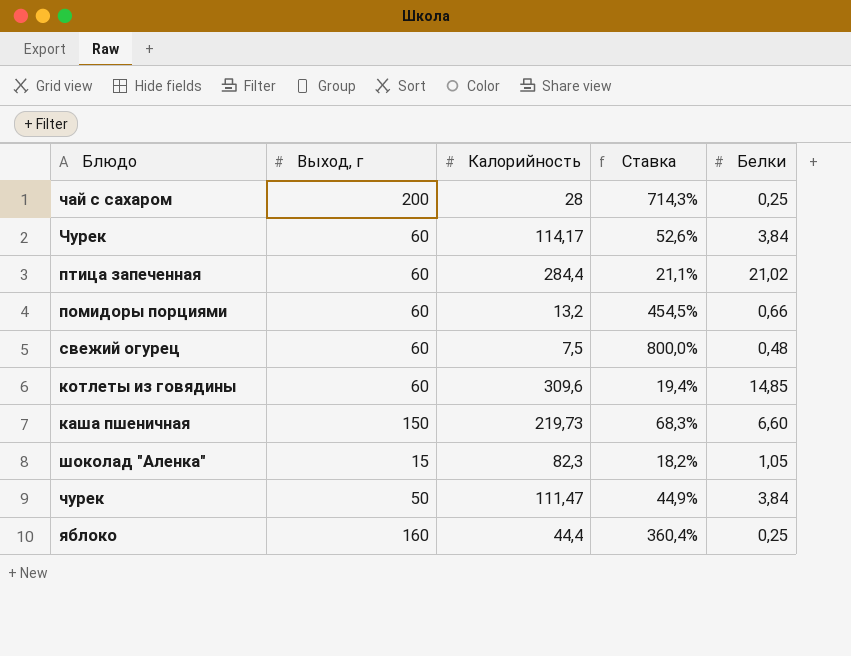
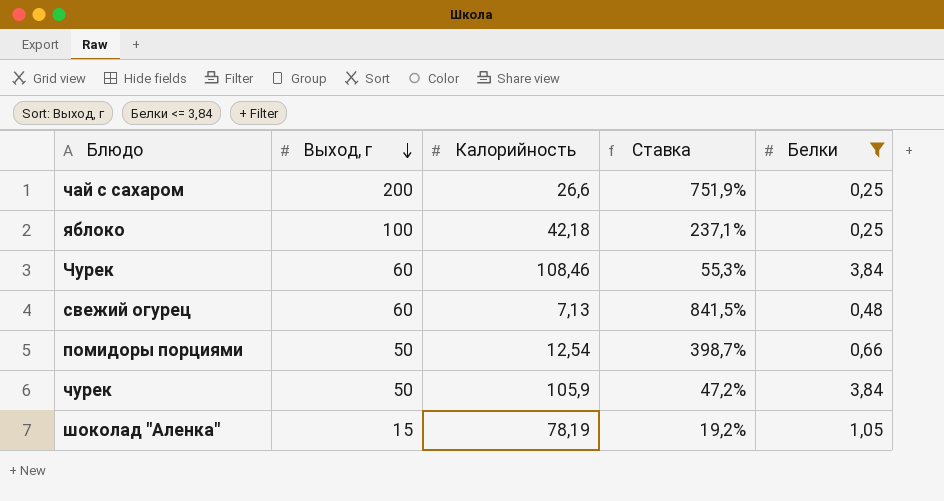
filter: none -> Белки <= 3,84
row order: none -> Выход, г descending
чай с сахаром | Калорийность: 28 -> 26,6
чай с сахаром | Ставка: 714,3% -> 751,9%
яблоко | Выход, г: 160 -> 100
яблоко | Калорийность: 44,4 -> 42,18
яблоко | Ставка: 360,4% -> 237,1%
Чурек | Калорийность: 114,17 -> 108,46
Чурек | Ставка: 52,6% -> 55,3%
свежий огурец | Калорийность: 7,5 -> 7,13
свежий огурец | Ставка: 800,0% -> 841,5%
помидоры порциями | Выход, г: 60 -> 50
помидоры порциями | Калорийность: 13,2 -> 12,54
помидоры порциями | Ставка: 454,5% -> 398,7%
чурек | Калорийность: 111,47 -> 105,9
чурек | Ставка: 44,9% -> 47,2%
шоколад "Аленка" | Калорийность: 82,3 -> 78,19
шоколад "Аленка" | Ставка: 18,2% -> 19,2%

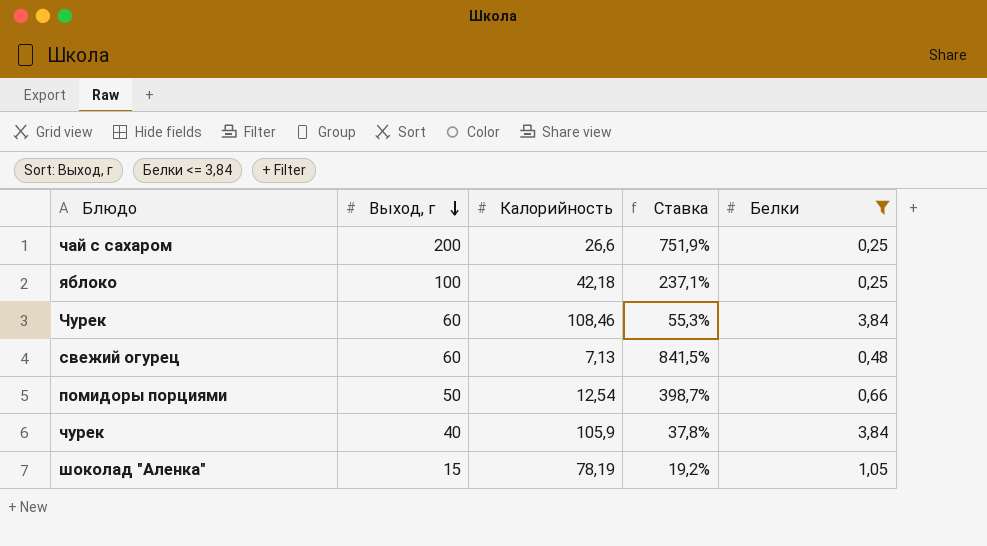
чурек | Выход, г: 50 -> 40
чурек | Ставка: 47,2% -> 37,8%

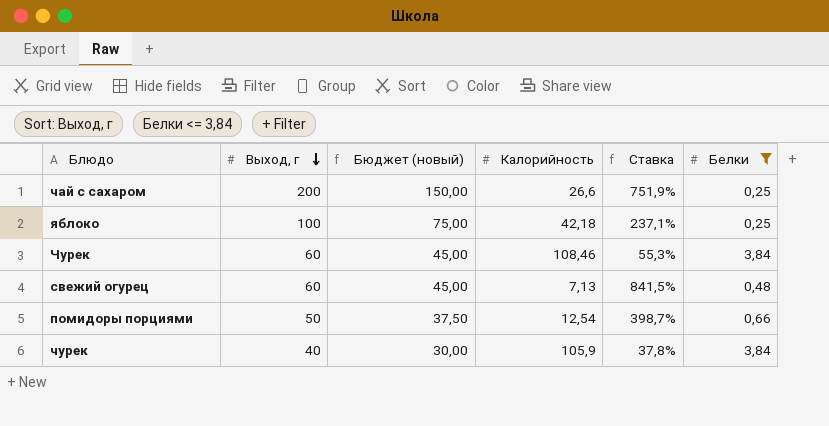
column Бюджет (новый) | formula: none -> [Выход, г] * 0,75
row шоколад "Аленка": 15 | 78,19 | 19,2% | 1,05 -> none

